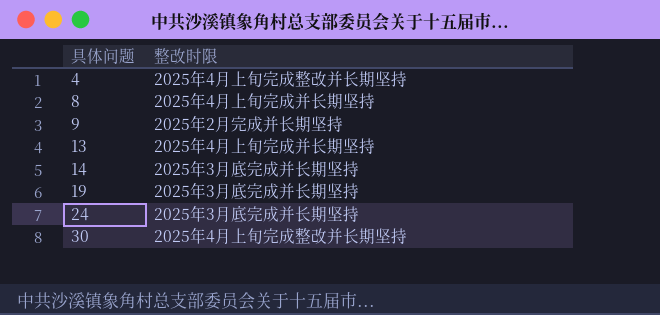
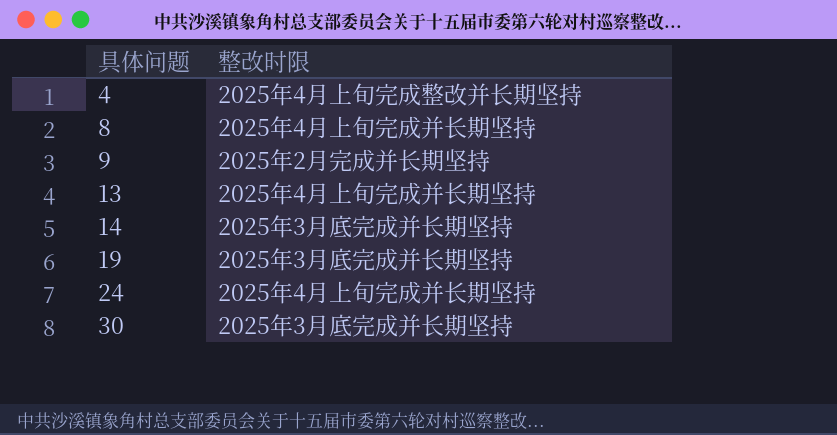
24 | 整改时限: 2025年3月底完成并长期坚持 -> 2025年4月上旬完成并长期坚持
30 | 整改时限: 2025年4月上旬完成整改并长期坚持 -> 2025年3月底完成并长期坚持

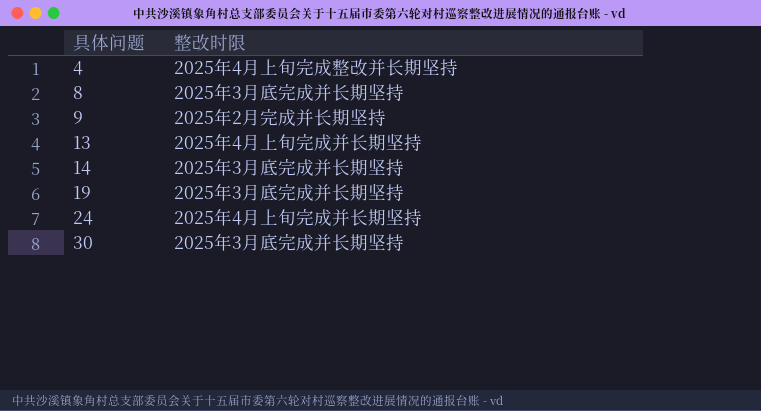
8 | 整改时限: 2025年4月上旬完成并长期坚持 -> 2025年3月底完成并长期坚持

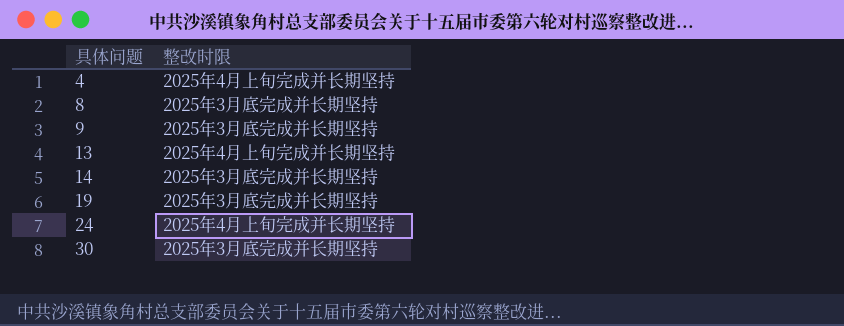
4 | 整改时限: 2025年4月上旬完成整改并长期坚持 -> 2025年4月上旬完成并长期坚持
9 | 整改时限: 2025年2月完成并长期坚持 -> 2025年3月底完成并长期坚持

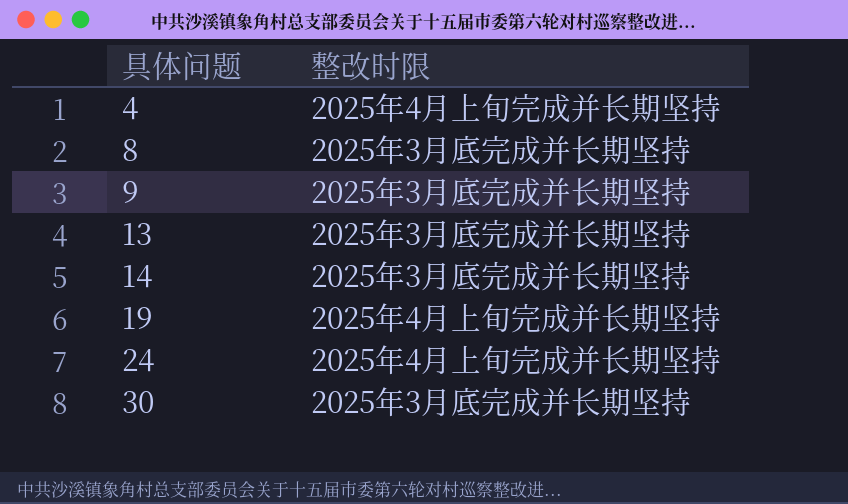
13 | 整改时限: 2025年4月上旬完成并长期坚持 -> 2025年3月底完成并长期坚持
19 | 整改时限: 2025年3月底完成并长期坚持 -> 2025年4月上旬完成并长期坚持

